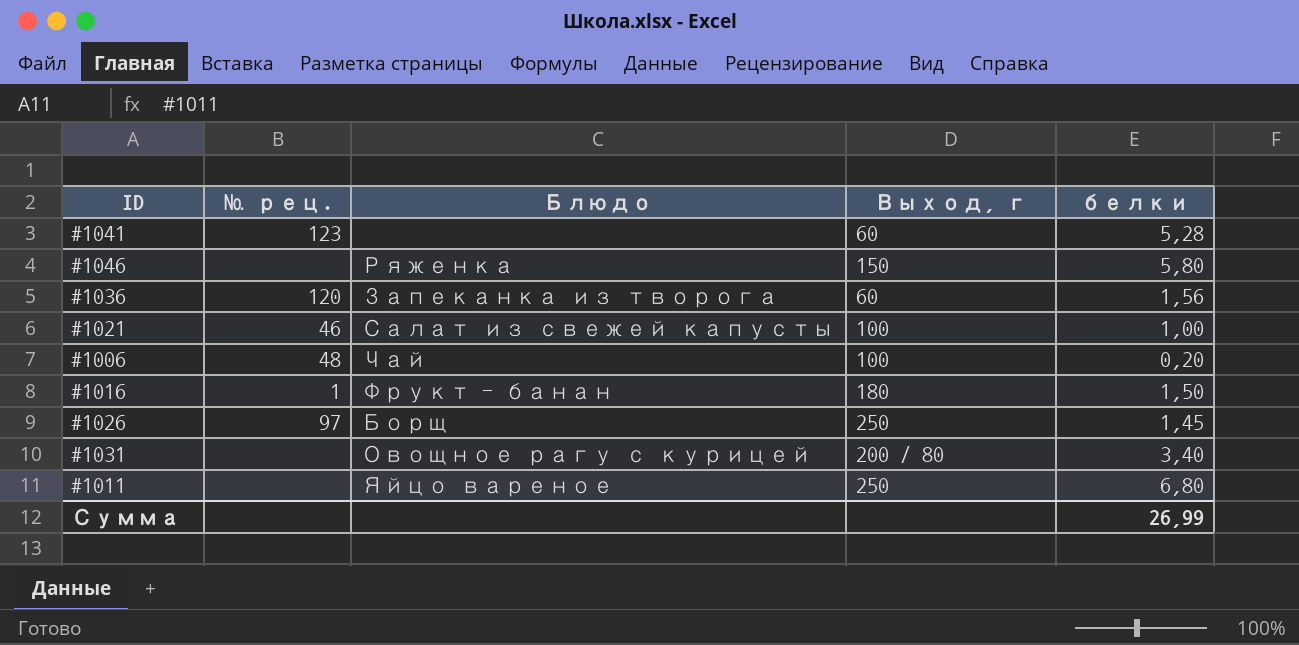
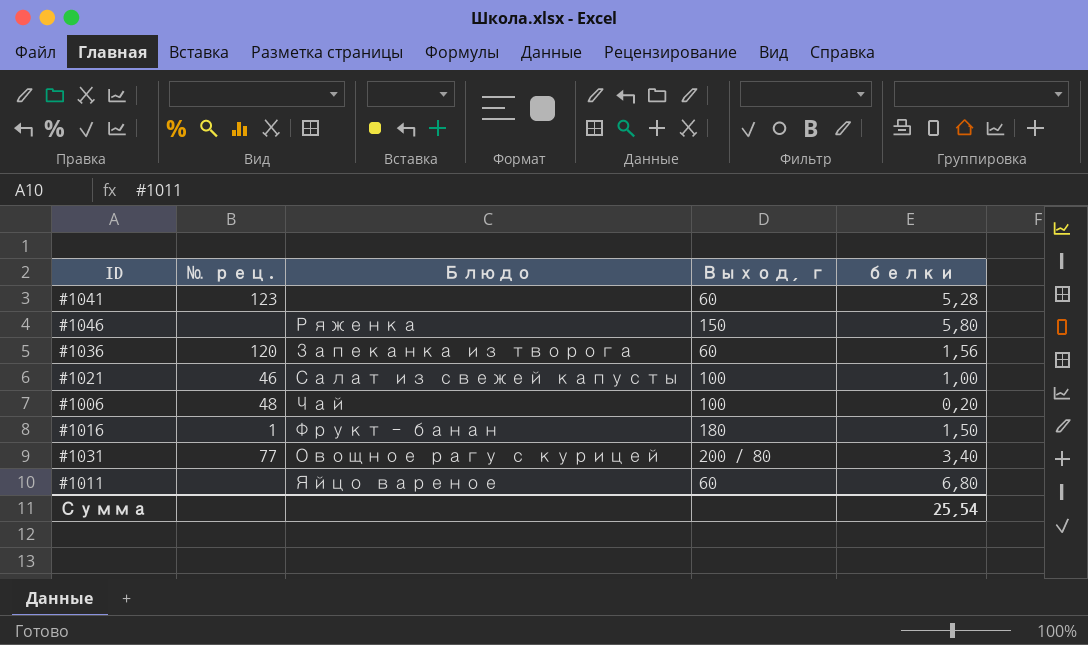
row #1026: 97 | Борщ | 250 | 1,45 -> none
#1031 | № рец.: none -> 77
#1011 | Выход, г: 250 -> 60
Сумма | белки: 26,99 -> 25,54

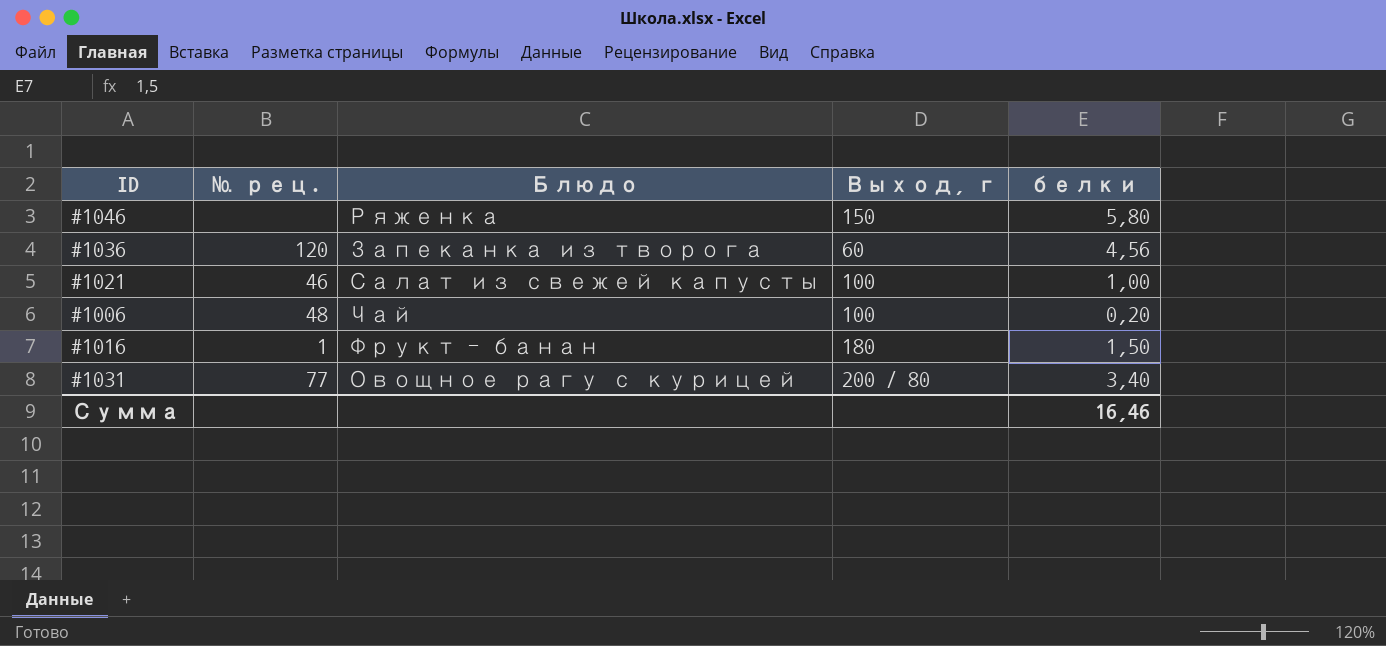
row #1041: 123 | none | 60 | 5,28 -> none
row #1011: none | Яйцо вареное | 60 | 6,80 -> none
#1036 | белки: 1,56 -> 4,56
Сумма | белки: 25,54 -> 16,46

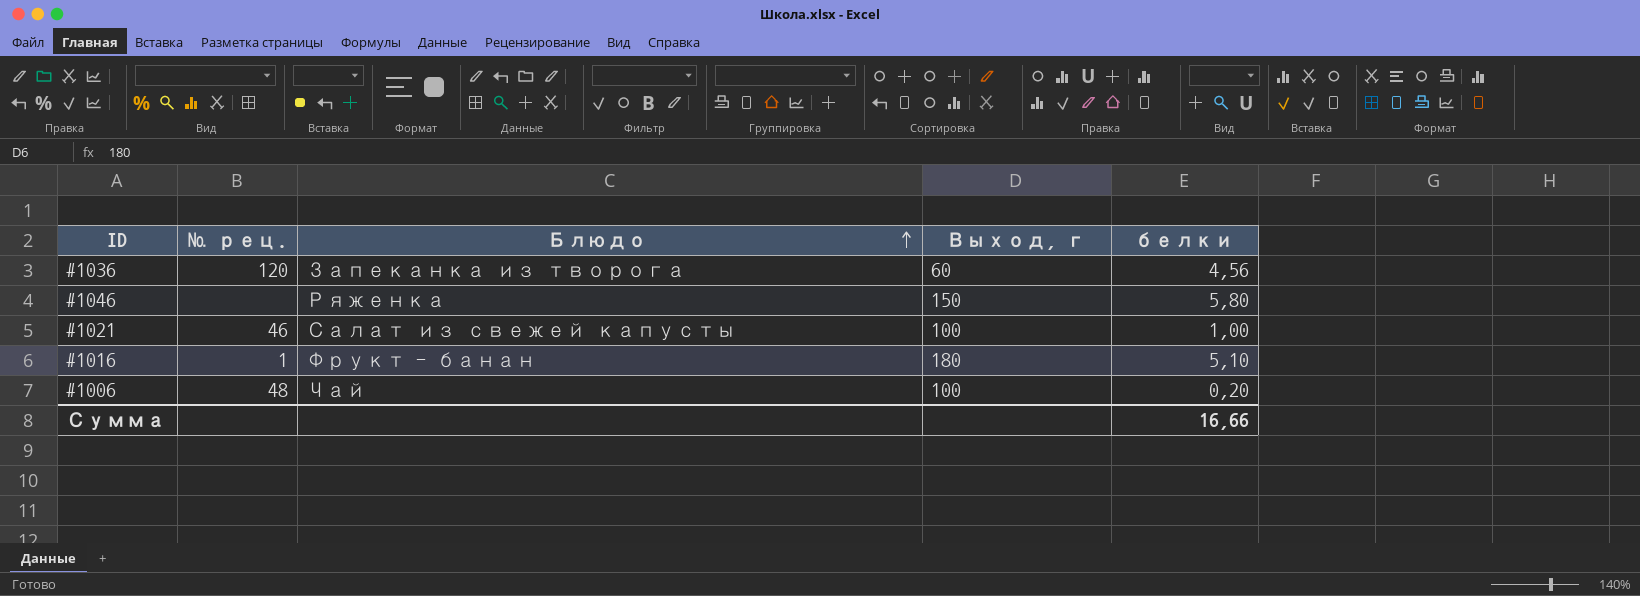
row order: none -> Блюдо ascending
row #1031: 77 | Овощное рагу с курицей | 200 / 80 | 3,40 -> none
#1016 | белки: 1,50 -> 5,10
Сумма | белки: 16,46 -> 16,66

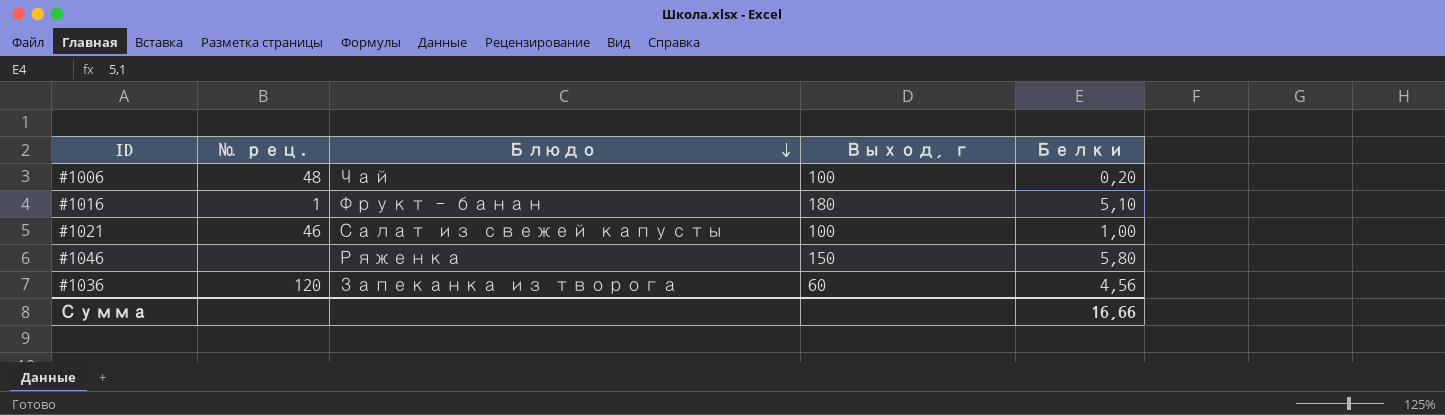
row order: Блюдо ascending -> Блюдо descending
column name: белки -> Белки

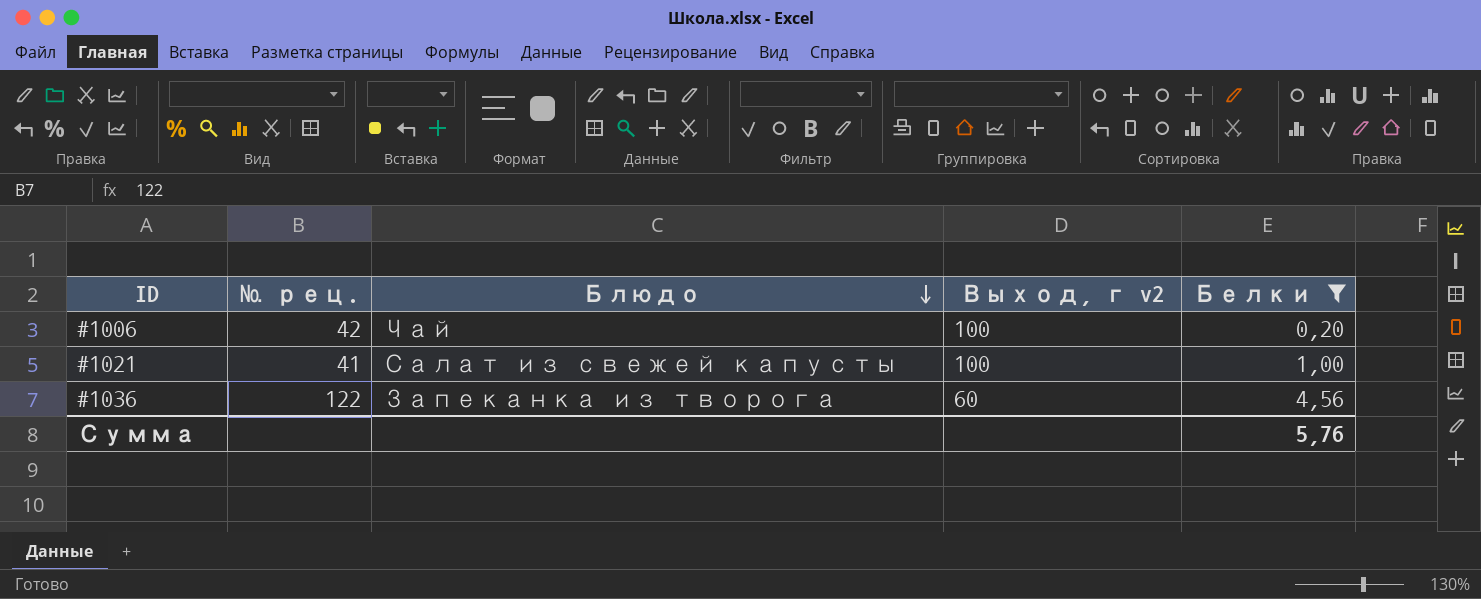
filter: none -> Белки <= 4,56
column name: Выход, г -> Выход, г v2
#1006 | № рец.: 48 -> 42
#1021 | № рец.: 46 -> 41
#1036 | № рец.: 120 -> 122
Сумма | Белки: 16,66 -> 5,76

